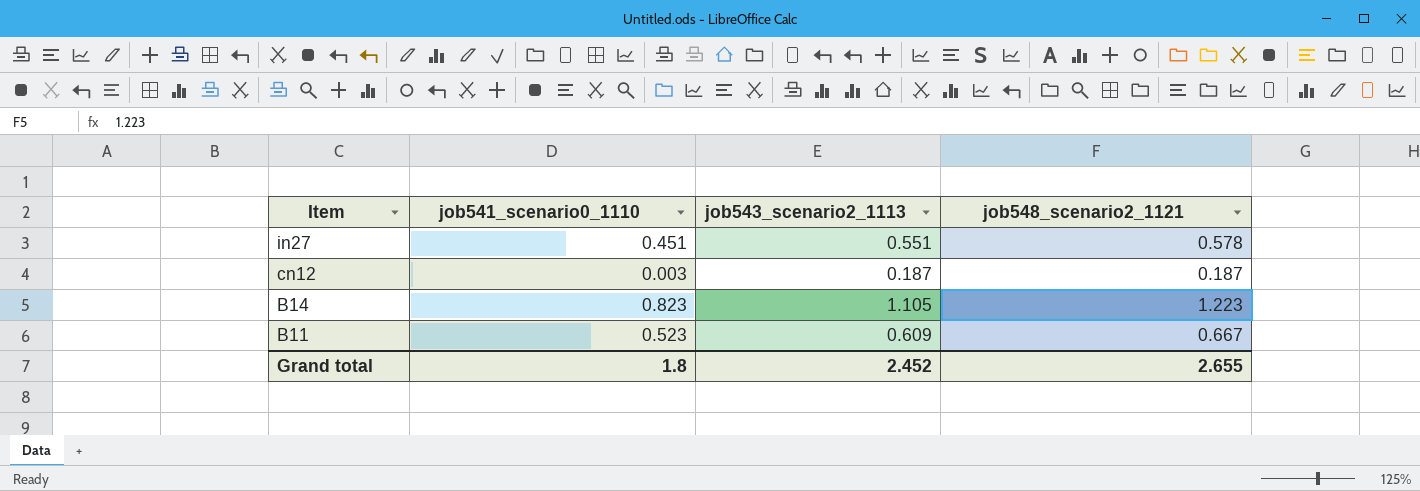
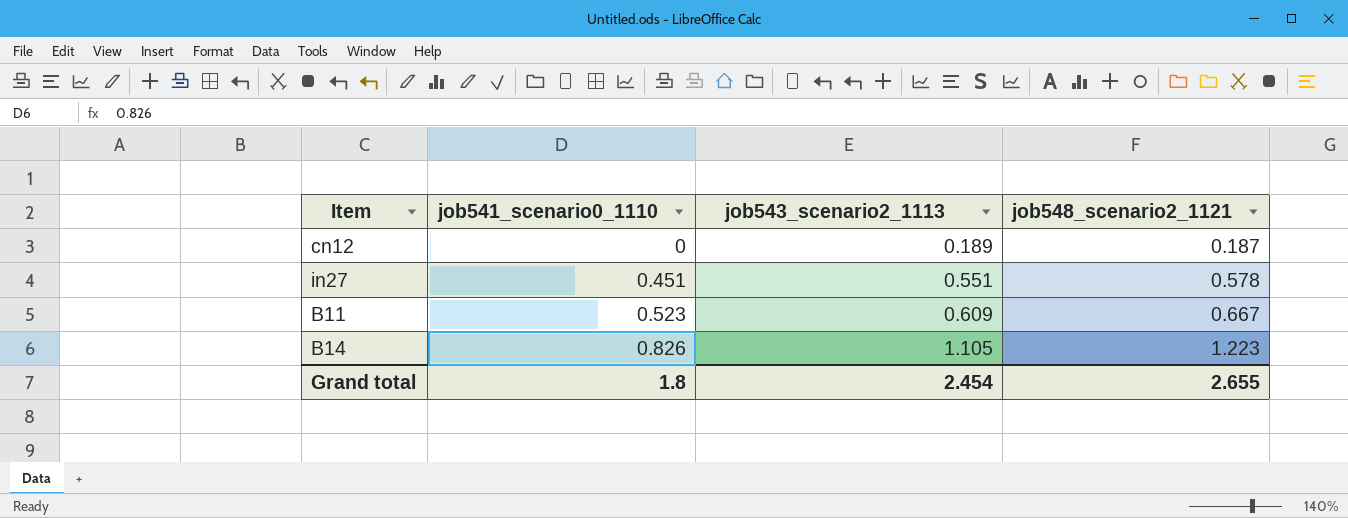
row order: Item descending -> job541_scenario0_1110 ascending
cn12 | job541_scenario0_1110: 0.003 -> 0
cn12 | job543_scenario2_1113: 0.187 -> 0.189
B14 | job541_scenario0_1110: 0.823 -> 0.826
Grand total | job543_scenario2_1113: 2.452 -> 2.454

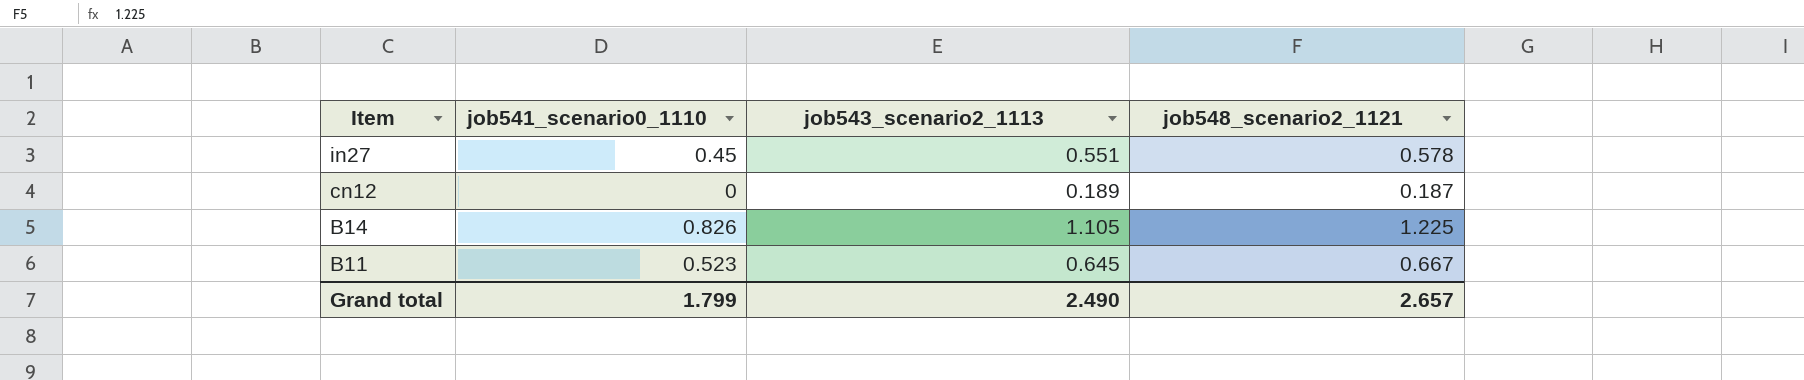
row order: job541_scenario0_1110 ascending -> Item descending
in27 | job541_scenario0_1110: 0.451 -> 0.45
B14 | job548_scenario2_1121: 1.223 -> 1.225
B11 | job543_scenario2_1113: 0.609 -> 0.645
Grand total | job541_scenario0_1110: 1.8 -> 1.799
Grand total | job543_scenario2_1113: 2.454 -> 2.490
Grand total | job548_scenario2_1121: 2.655 -> 2.657

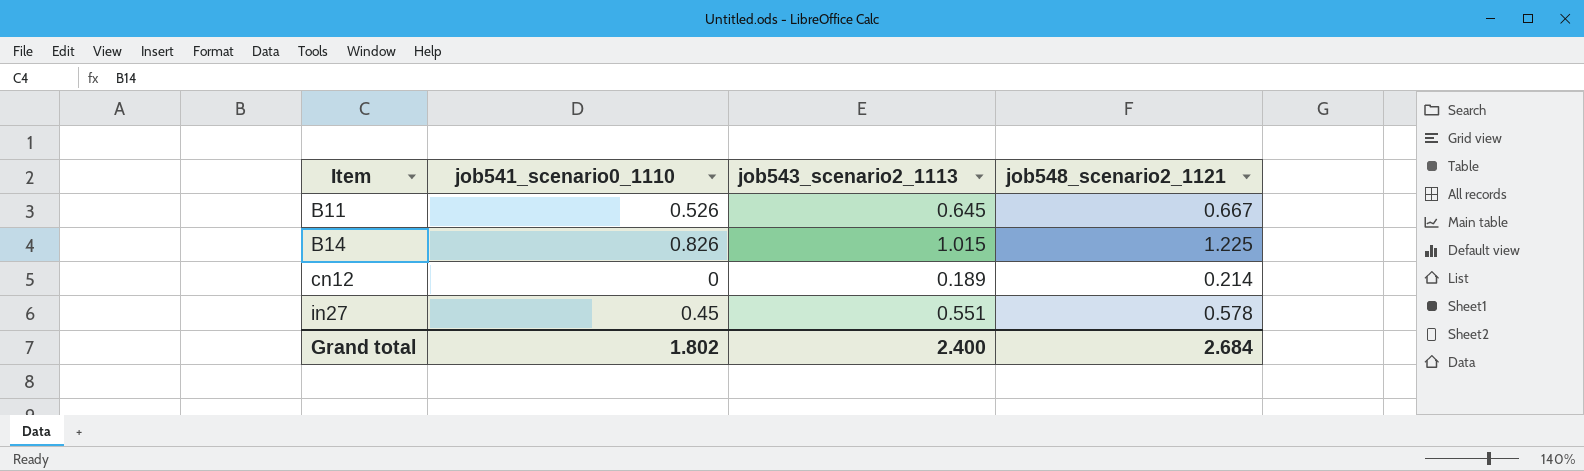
row order: Item descending -> Item ascending
B11 | job541_scenario0_1110: 0.523 -> 0.526
B14 | job543_scenario2_1113: 1.105 -> 1.015
cn12 | job548_scenario2_1121: 0.187 -> 0.214
Grand total | job541_scenario0_1110: 1.799 -> 1.802
Grand total | job543_scenario2_1113: 2.490 -> 2.400
Grand total | job548_scenario2_1121: 2.657 -> 2.684

